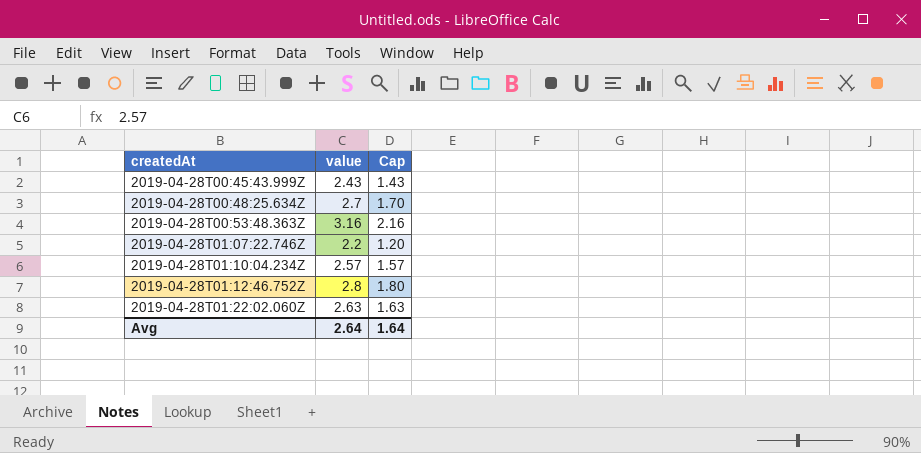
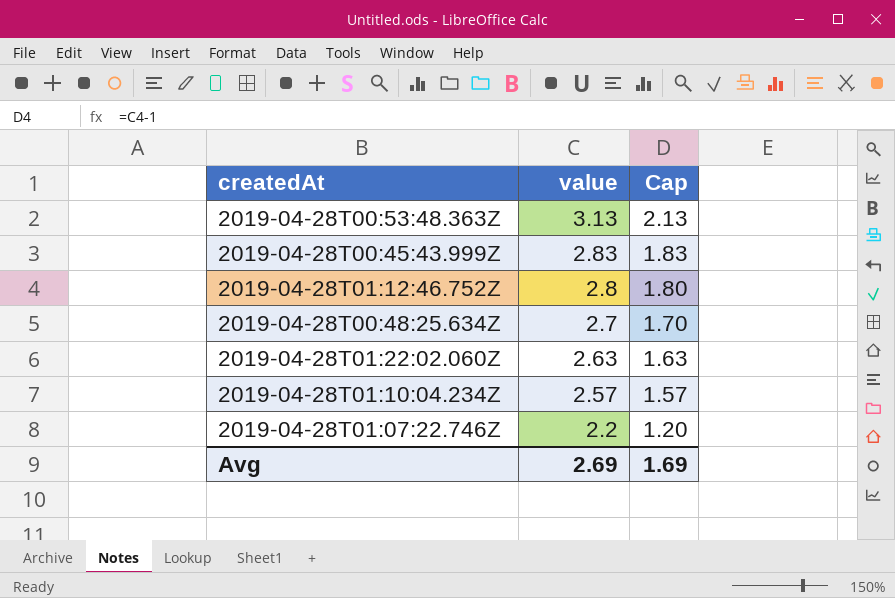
row order: createdAt ascending -> value descending
2019-04-28T00:53:48.363Z | value: 3.16 -> 3.13
2019-04-28T00:53:48.363Z | Cap: 2.16 -> 2.13
2019-04-28T00:45:43.999Z | value: 2.43 -> 2.83
2019-04-28T00:45:43.999Z | Cap: 1.43 -> 1.83
Avg | value: 2.64 -> 2.69
Avg | Cap: 1.64 -> 1.69

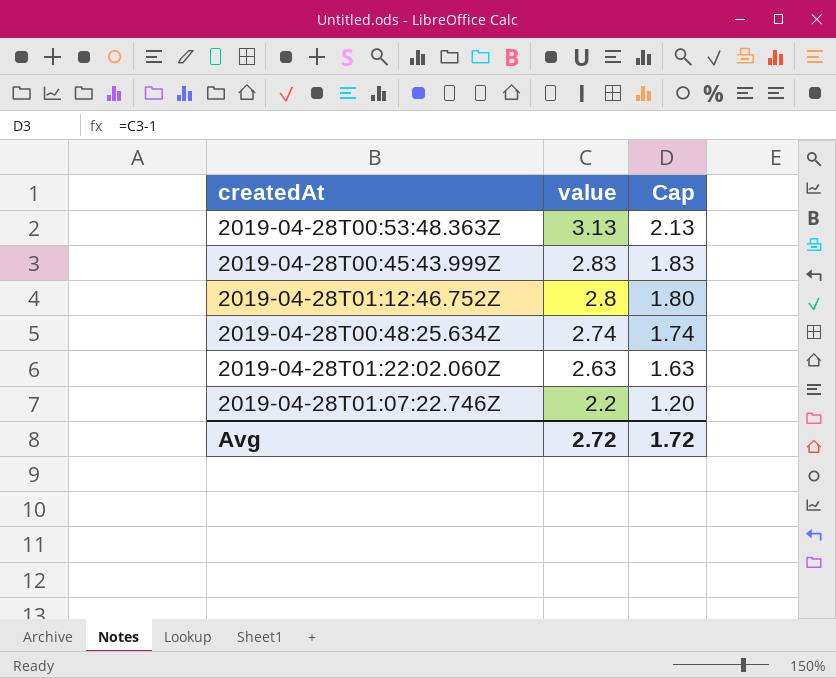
row 2019-04-28T01:10:04.234Z: 2.57 | 1.57 -> none
2019-04-28T00:48:25.634Z | value: 2.7 -> 2.74
2019-04-28T00:48:25.634Z | Cap: 1.70 -> 1.74
Avg | value: 2.69 -> 2.72
Avg | Cap: 1.69 -> 1.72

